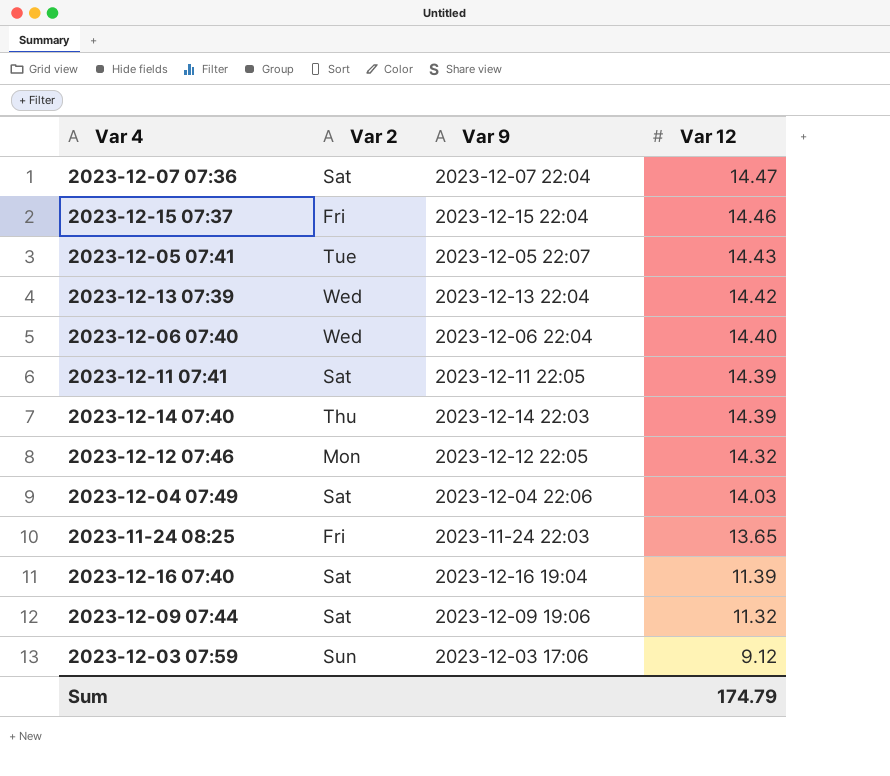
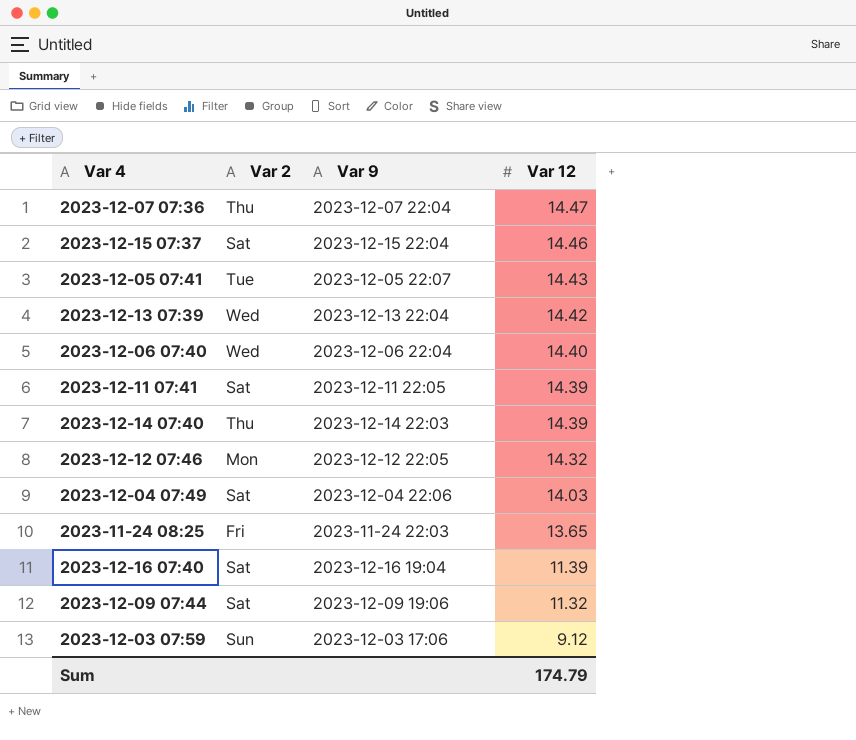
2023-12-07 07:36 | Var 2: Sat -> Thu
2023-12-15 07:37 | Var 2: Fri -> Sat

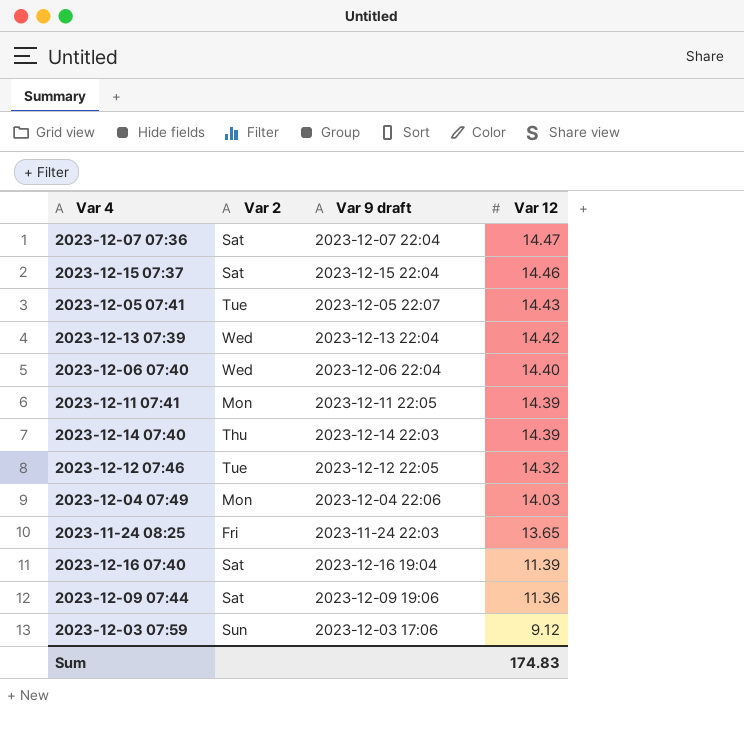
column name: Var 9 -> Var 9 draft
2023-12-07 07:36 | Var 2: Thu -> Sat
2023-12-11 07:41 | Var 2: Sat -> Mon
2023-12-12 07:46 | Var 2: Mon -> Tue
2023-12-04 07:49 | Var 2: Sat -> Mon
2023-12-09 07:44 | Var 12: 11.32 -> 11.36
Sum | Var 12: 174.79 -> 174.83

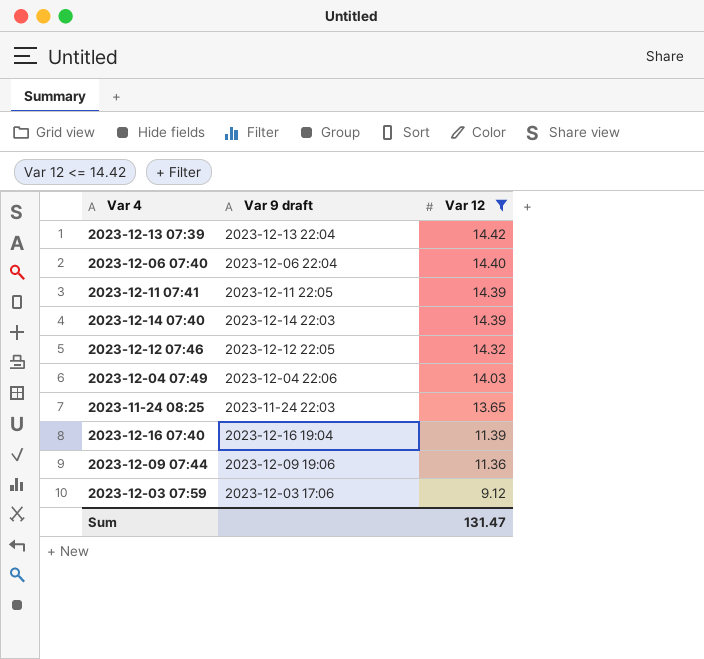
filter: none -> Var 12 <= 14.42
column Var 2 | position: 2 -> none
Sum | Var 12: 174.83 -> 131.47

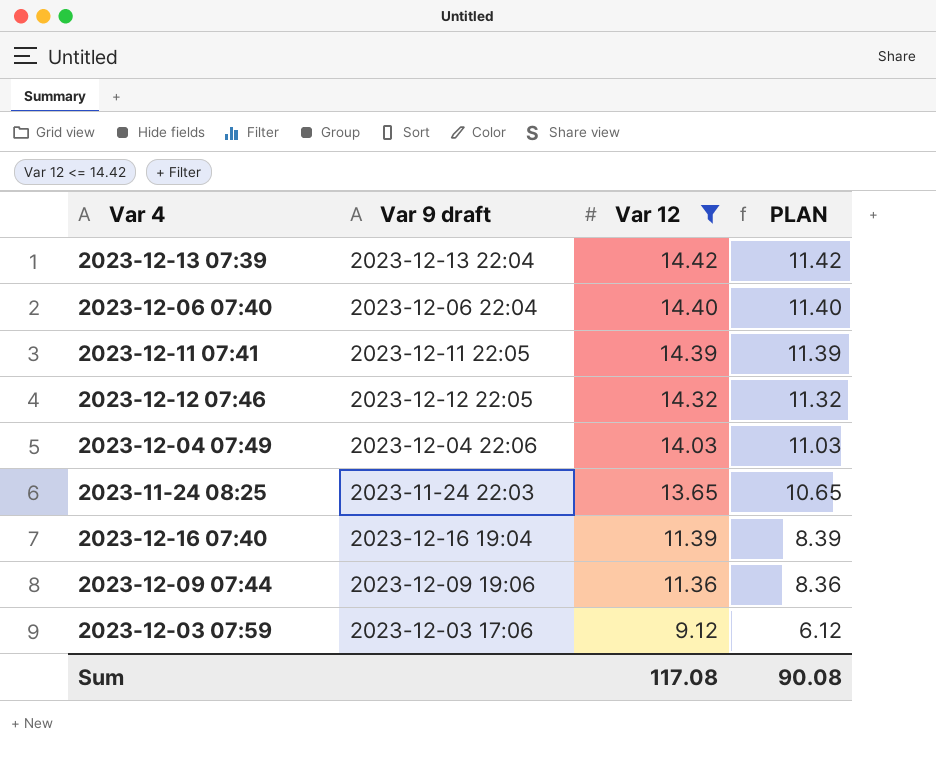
column PLAN | formula: none -> [Var 12] - 3
row 2023-12-14 07:40: 2023-12-14 22:03 | 14.39 -> none
Sum | Var 12: 131.47 -> 117.08

